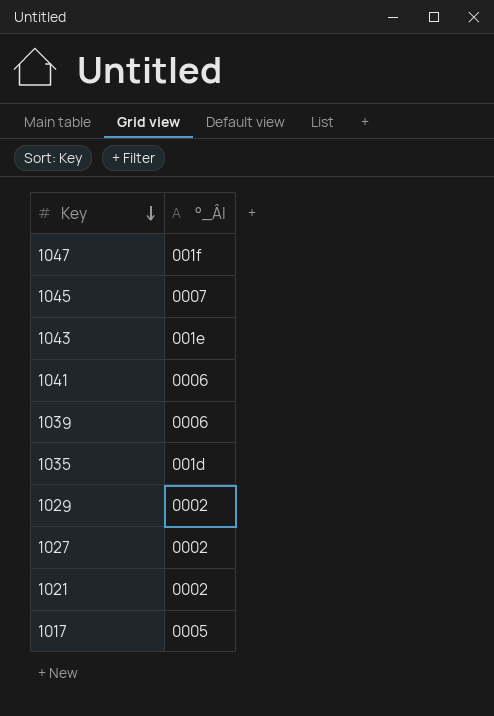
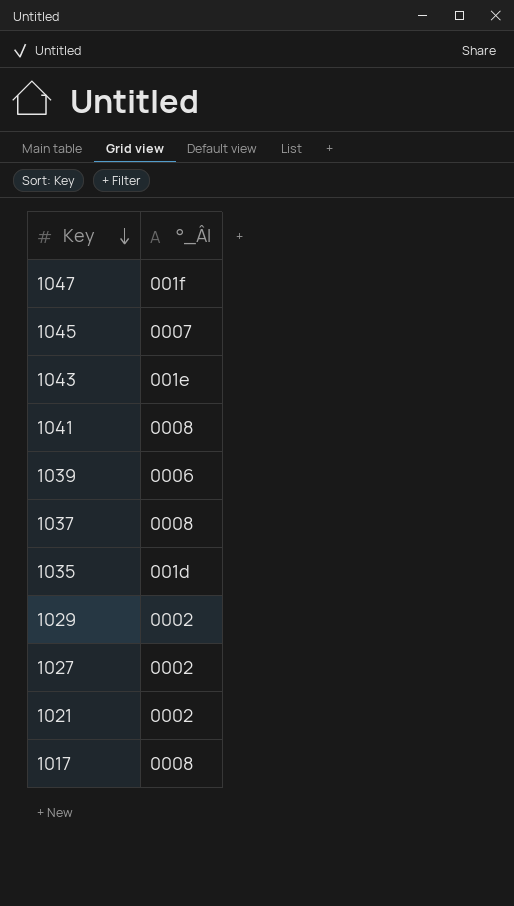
1041 | °_ÂI: 0006 -> 0008
row 1037: none -> 0008
1017 | °_ÂI: 0005 -> 0008

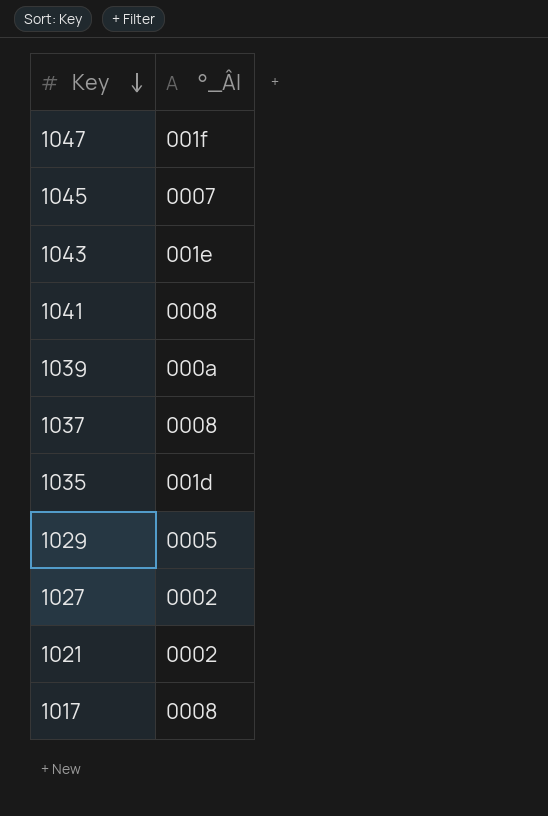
1039 | °_ÂI: 0006 -> 000a
1029 | °_ÂI: 0002 -> 0005

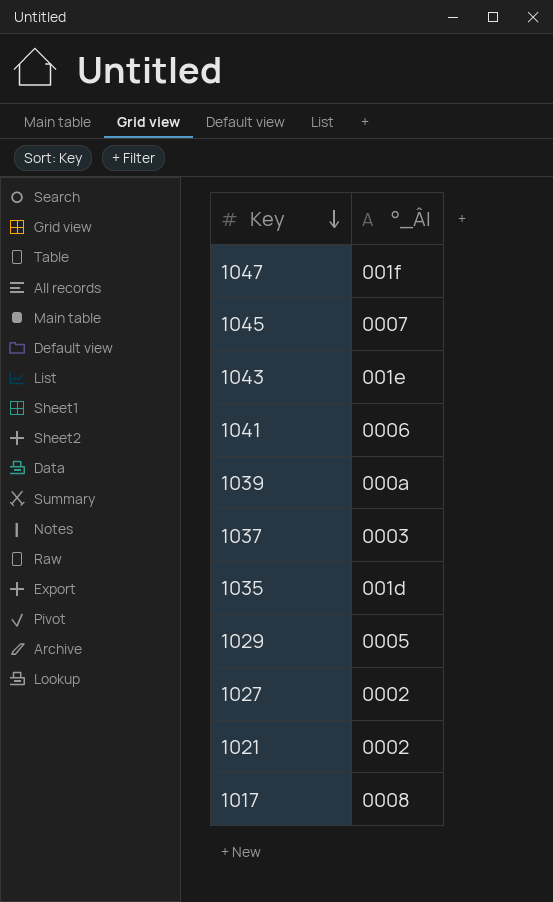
1041 | °_ÂI: 0008 -> 0006
1037 | °_ÂI: 0008 -> 0003

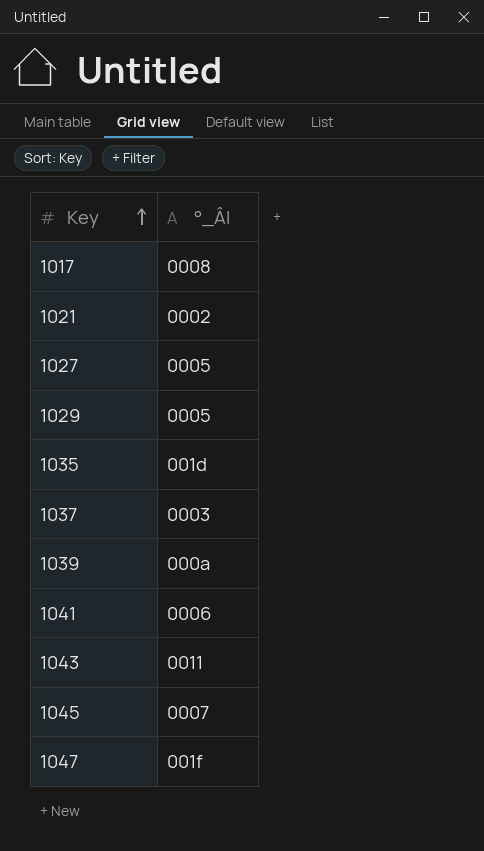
row order: Key descending -> Key ascending
1027 | °_ÂI: 0002 -> 0005
1043 | °_ÂI: 001e -> 0011

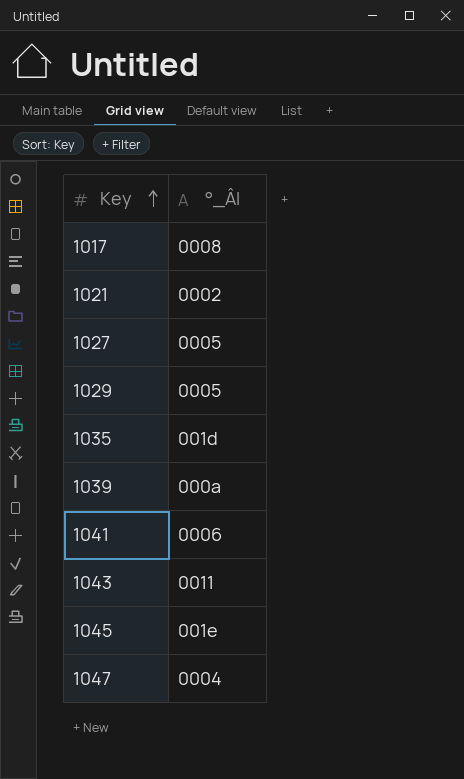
row 1037: 0003 -> none
1045 | °_ÂI: 0007 -> 001e
1047 | °_ÂI: 001f -> 0004

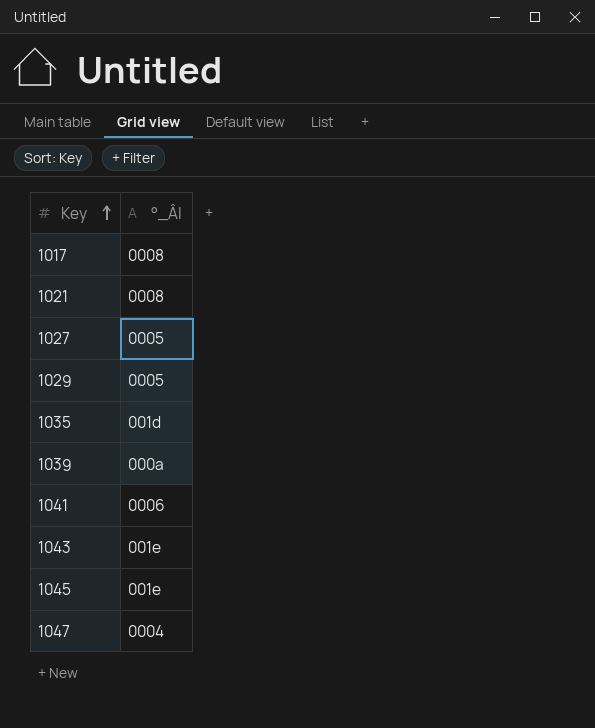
1021 | °_ÂI: 0002 -> 0008
1043 | °_ÂI: 0011 -> 001e

